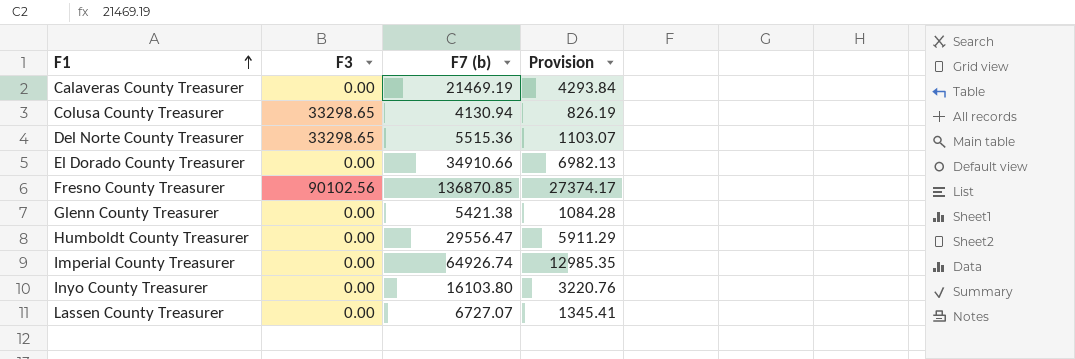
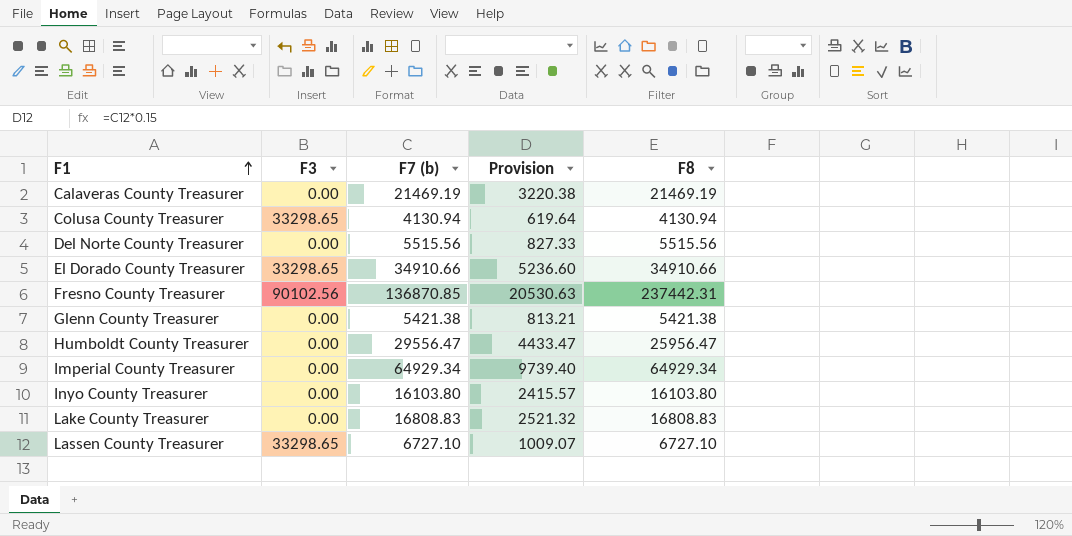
column Provision | formula: [F7 (b)] * 0.2 -> [F7 (b)] * 0.15
column F8 | position: none -> 5
Del Norte County Treasurer | F3: 33298.65 -> 0.00
Del Norte County Treasurer | F7 (b): 5515.36 -> 5515.56
El Dorado County Treasurer | F3: 0.00 -> 33298.65
Imperial County Treasurer | F7 (b): 64926.74 -> 64929.34
row Lake County Treasurer: none -> 0.00 | 16808.83 | 2521.32 | 16808.83
Lassen County Treasurer | F3: 0.00 -> 33298.65
Lassen County Treasurer | F7 (b): 6727.07 -> 6727.10

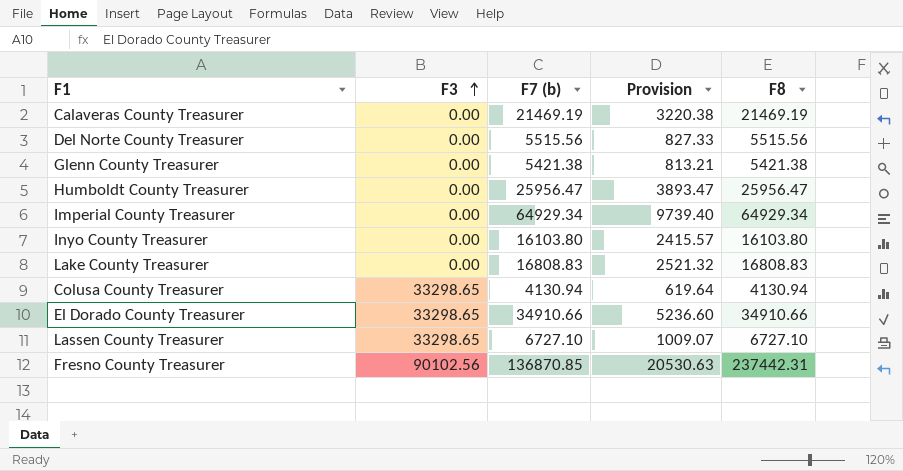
row order: F1 ascending -> F3 ascending
Humboldt County Treasurer | F7 (b): 29556.47 -> 25956.47
Humboldt County Treasurer | Provision: 4433.47 -> 3893.47

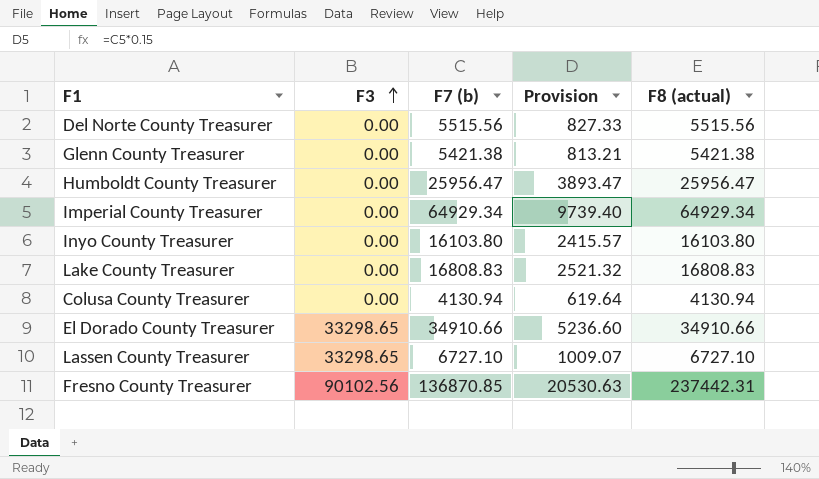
column name: F8 -> F8 (actual)
row Calaveras County Treasurer: 0.00 | 21469.19 | 3220.38 | 21469.19 -> none
Colusa County Treasurer | F3: 33298.65 -> 0.00

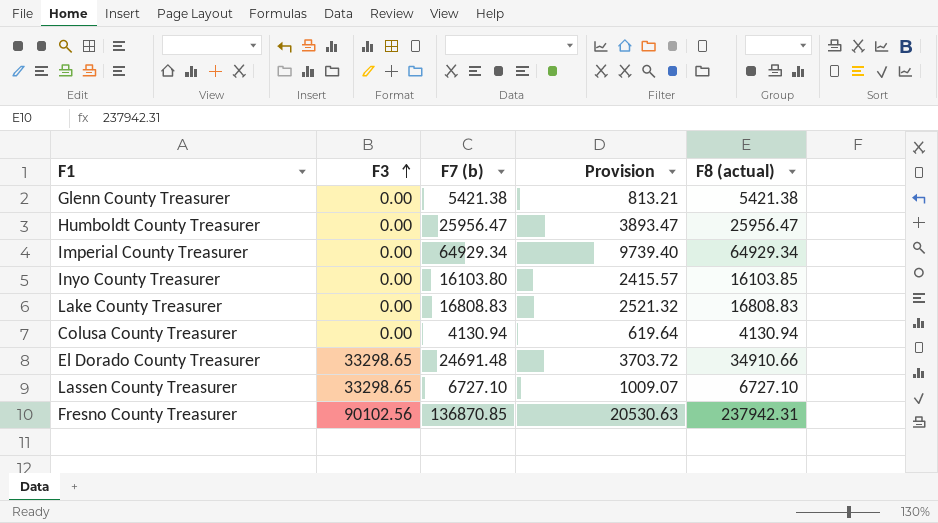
row Del Norte County Treasurer: 0.00 | 5515.56 | 827.33 | 5515.56 -> none
Inyo County Treasurer | F8 (actual): 16103.80 -> 16103.85
El Dorado County Treasurer | F7 (b): 34910.66 -> 24691.48
El Dorado County Treasurer | Provision: 5236.60 -> 3703.72
Fresno County Treasurer | F8 (actual): 237442.31 -> 237942.31

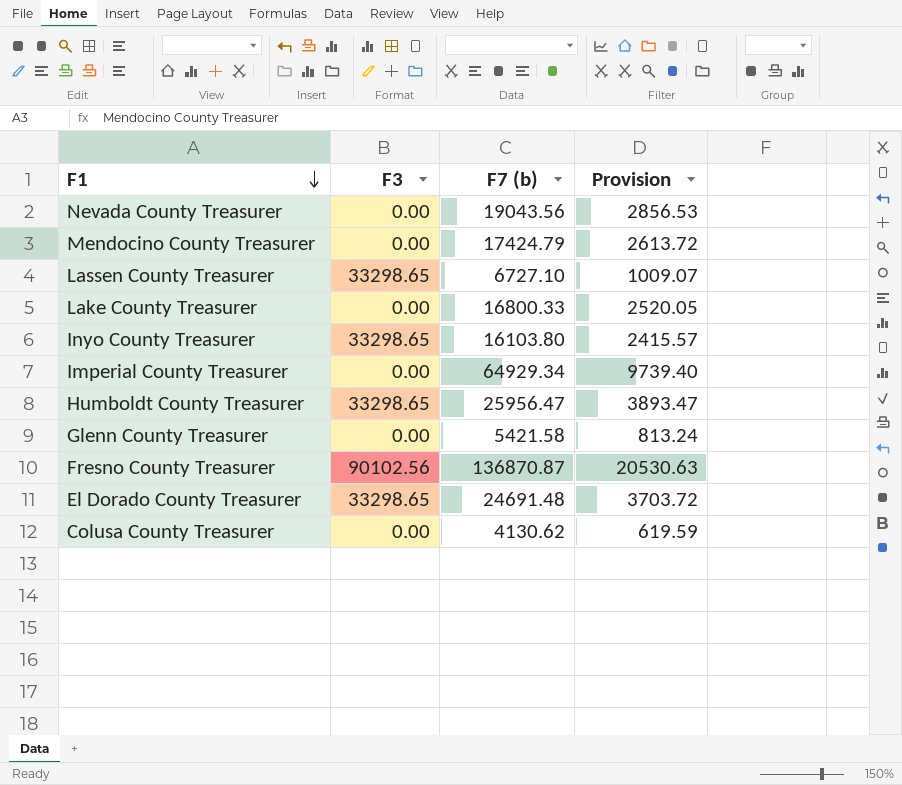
row order: F3 ascending -> F1 descending
column F8 (actual) | position: 5 -> none
row Nevada County Treasurer: none -> 0.00 | 19043.56 | 2856.53
row Mendocino County Treasurer: none -> 0.00 | 17424.79 | 2613.72
Lake County Treasurer | F7 (b): 16808.83 -> 16800.33
Lake County Treasurer | Provision: 2521.32 -> 2520.05
Inyo County Treasurer | F3: 0.00 -> 33298.65
Humboldt County Treasurer | F3: 0.00 -> 33298.65
Glenn County Treasurer | F7 (b): 5421.38 -> 5421.58
Glenn County Treasurer | Provision: 813.21 -> 813.24
Fresno County Treasurer | F7 (b): 136870.85 -> 136870.87
Colusa County Treasurer | F7 (b): 4130.94 -> 4130.62
Colusa County Treasurer | Provision: 619.64 -> 619.59

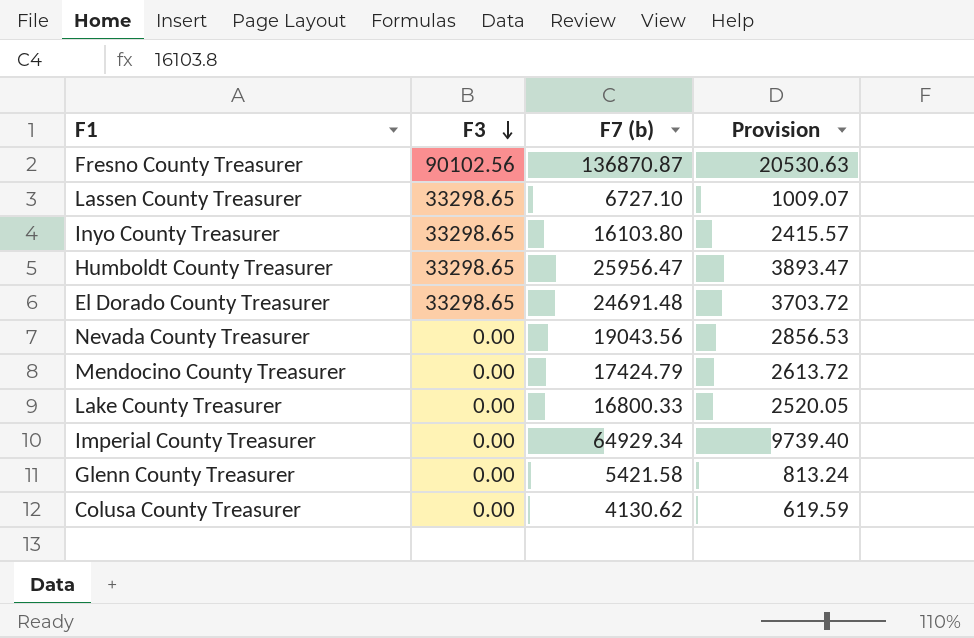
row order: F1 descending -> F3 descending

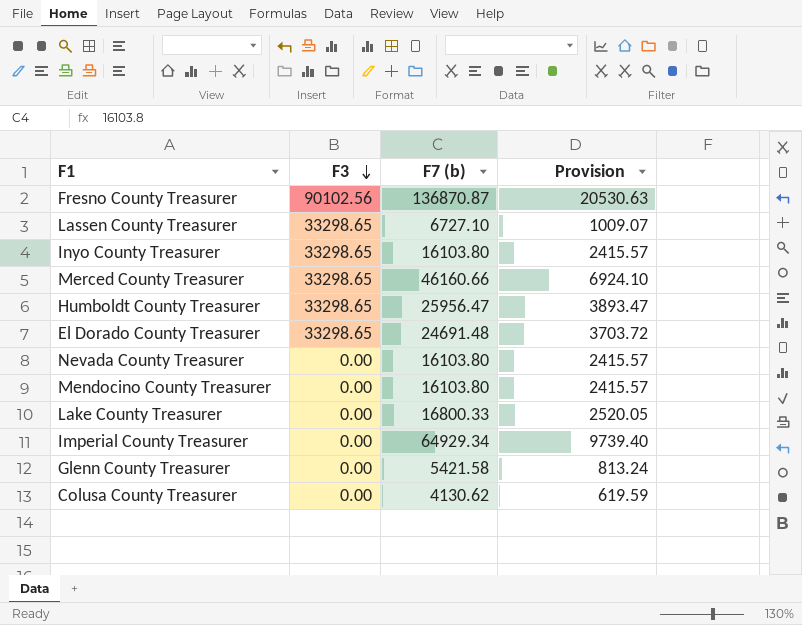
row Merced County Treasurer: none -> 33298.65 | 46160.66 | 6924.10
Nevada County Treasurer | F7 (b): 19043.56 -> 16103.80
Nevada County Treasurer | Provision: 2856.53 -> 2415.57
Mendocino County Treasurer | F7 (b): 17424.79 -> 16103.80
Mendocino County Treasurer | Provision: 2613.72 -> 2415.57

